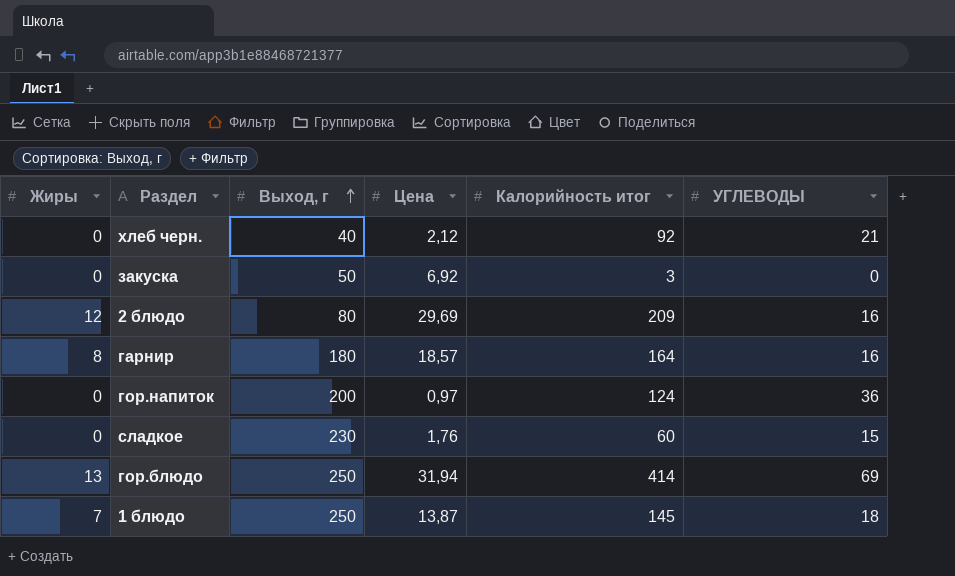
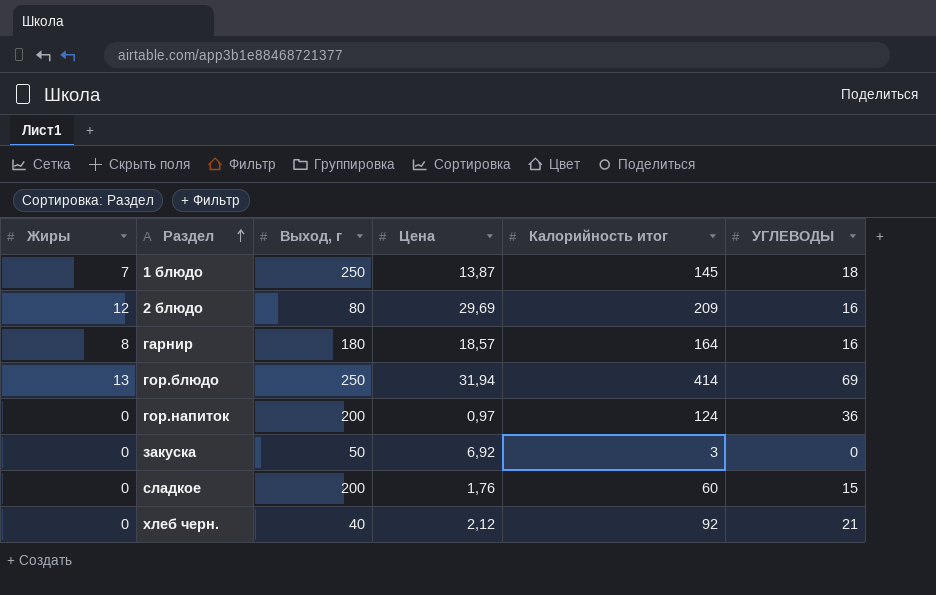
row order: Выход, г ascending -> Раздел ascending
сладкое | Выход, г: 230 -> 200

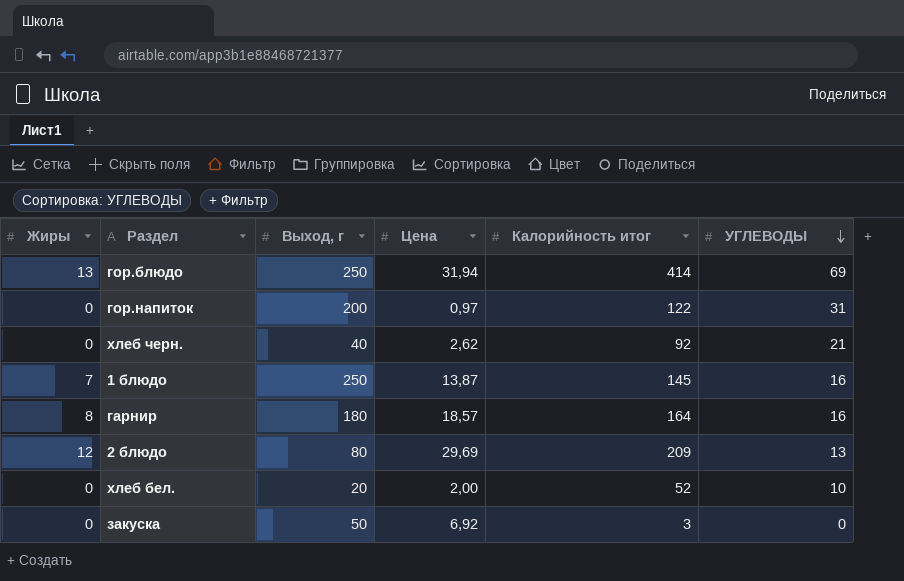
row order: Раздел ascending -> УГЛЕВОДЫ descending
row сладкое: 0 | 200 | 1,76 | 60 | 15 -> none
гор.напиток | Калорийность итог: 124 -> 122
гор.напиток | УГЛЕВОДЫ: 36 -> 31
хлеб черн. | Цена: 2,12 -> 2,62
1 блюдо | УГЛЕВОДЫ: 18 -> 16
2 блюдо | УГЛЕВОДЫ: 16 -> 13
row хлеб бел.: none -> 0 | 20 | 2,00 | 52 | 10

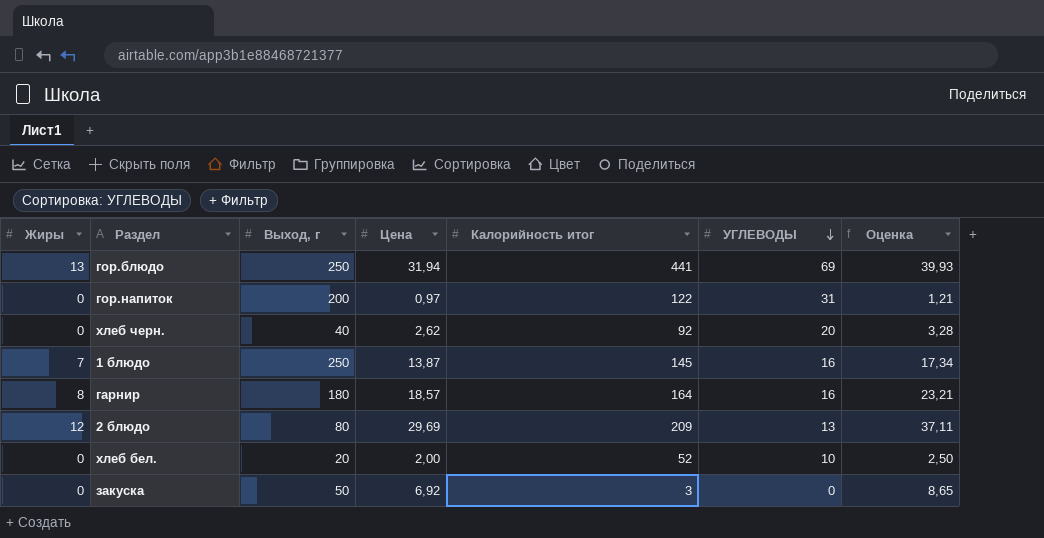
column Оценка | formula: none -> [Цена] * 1,25
гор.блюдо | Калорийность итог: 414 -> 441
хлеб черн. | УГЛЕВОДЫ: 21 -> 20

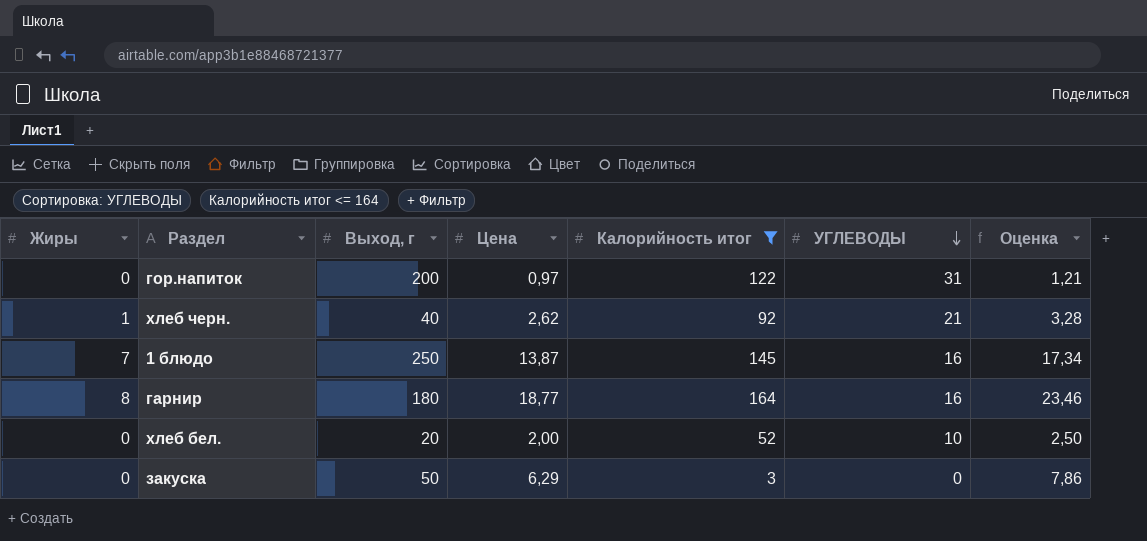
filter: none -> Калорийность итог <= 164
хлеб черн. | Жиры: 0 -> 1
хлеб черн. | УГЛЕВОДЫ: 20 -> 21
гарнир | Цена: 18,57 -> 18,77
гарнир | Оценка: 23,21 -> 23,46
закуска | Цена: 6,92 -> 6,29
закуска | Оценка: 8,65 -> 7,86

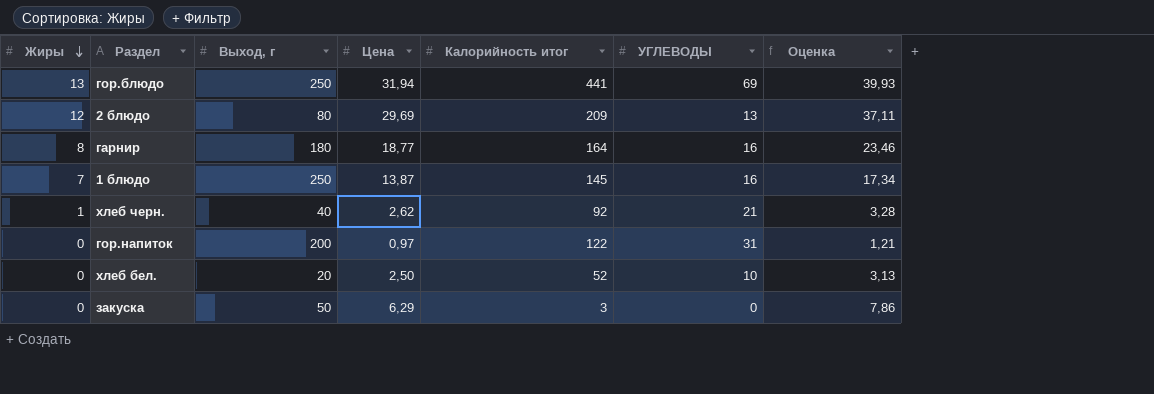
filter: Калорийность итог <= 164 -> none
row order: УГЛЕВОДЫ descending -> Жиры descending
хлеб бел. | Цена: 2,00 -> 2,50
хлеб бел. | Оценка: 2,50 -> 3,13

